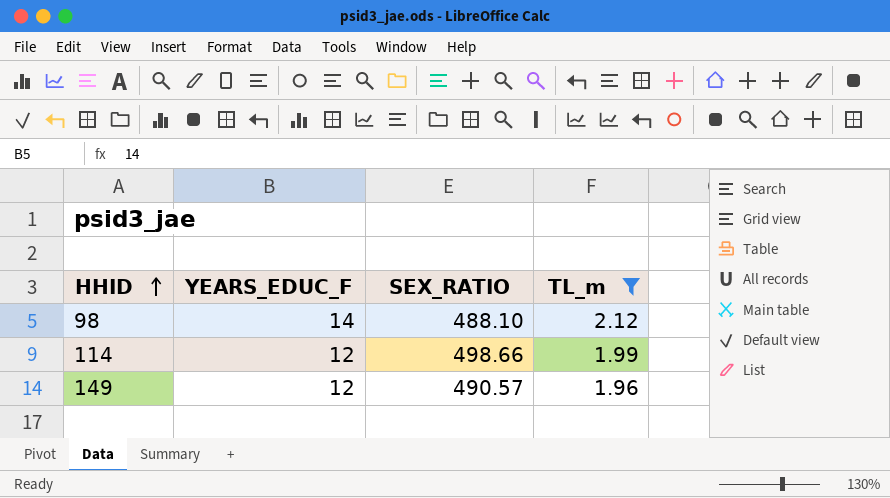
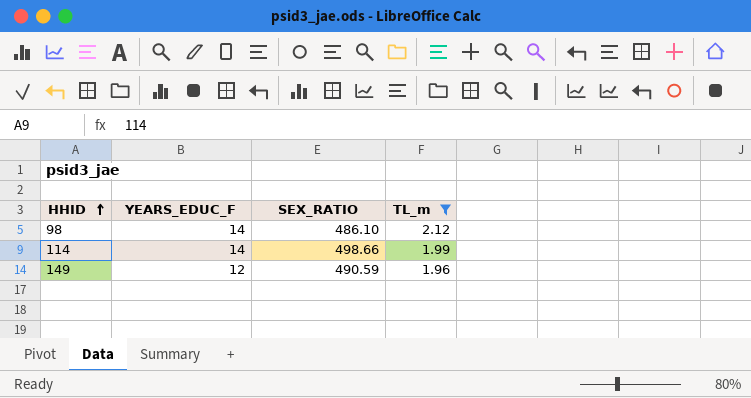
98 | SEX_RATIO: 488.10 -> 486.10
114 | YEARS_EDUC_F: 12 -> 14
149 | SEX_RATIO: 490.57 -> 490.59

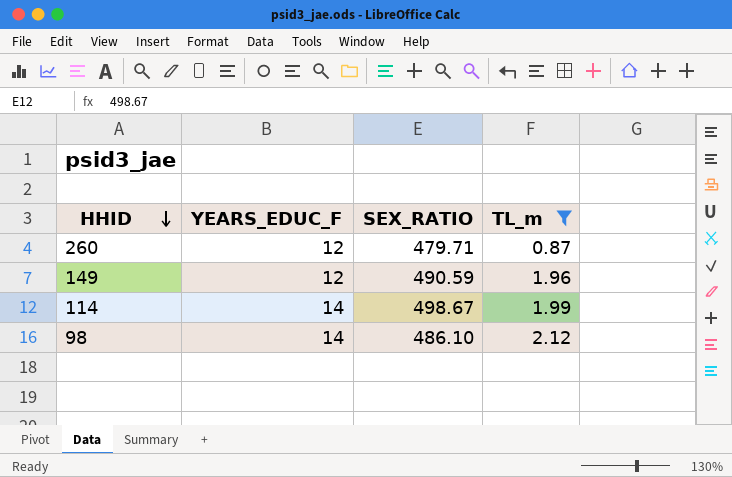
row order: HHID ascending -> HHID descending
row 260: none -> 12 | 479.71 | 0.87
114 | SEX_RATIO: 498.66 -> 498.67

